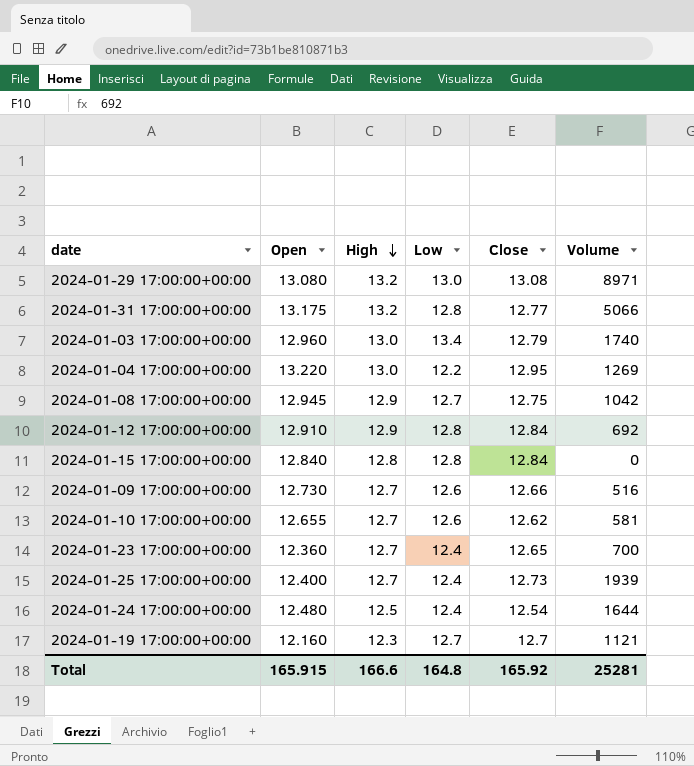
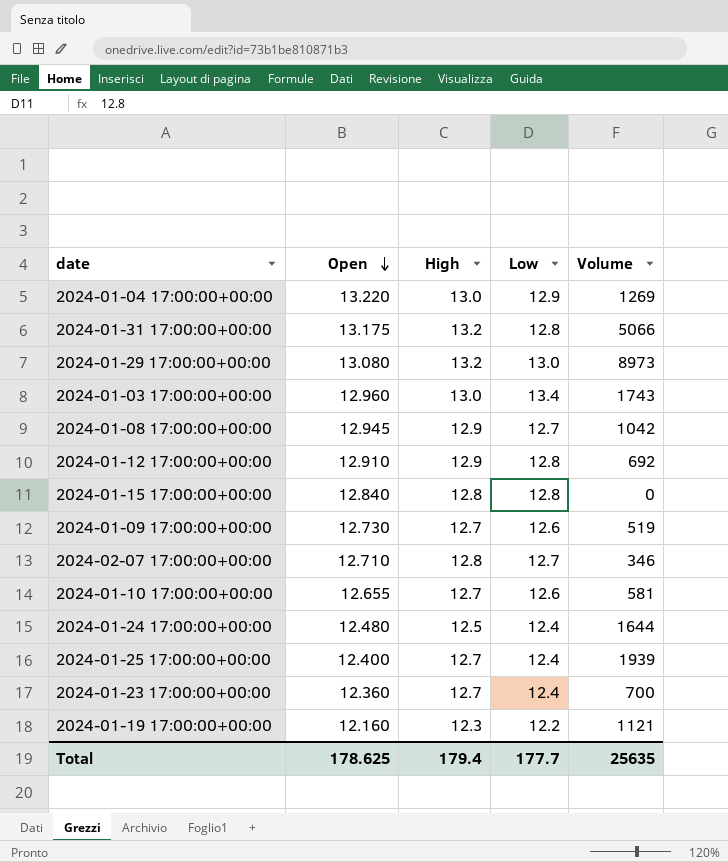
row order: High descending -> Open descending
column Close | position: 5 -> none
2024-01-04 17:00:00+00:00 | Low: 12.2 -> 12.9
2024-01-29 17:00:00+00:00 | Volume: 8971 -> 8973
2024-01-03 17:00:00+00:00 | Volume: 1740 -> 1743
2024-01-09 17:00:00+00:00 | Volume: 516 -> 519
row 2024-02-07 17:00:00+00:00: none -> 12.710 | 12.8 | 12.7 | 346
2024-01-19 17:00:00+00:00 | Low: 12.7 -> 12.2
Total | Open: 165.915 -> 178.625
Total | High: 166.6 -> 179.4
Total | Low: 164.8 -> 177.7
Total | Volume: 25281 -> 25635

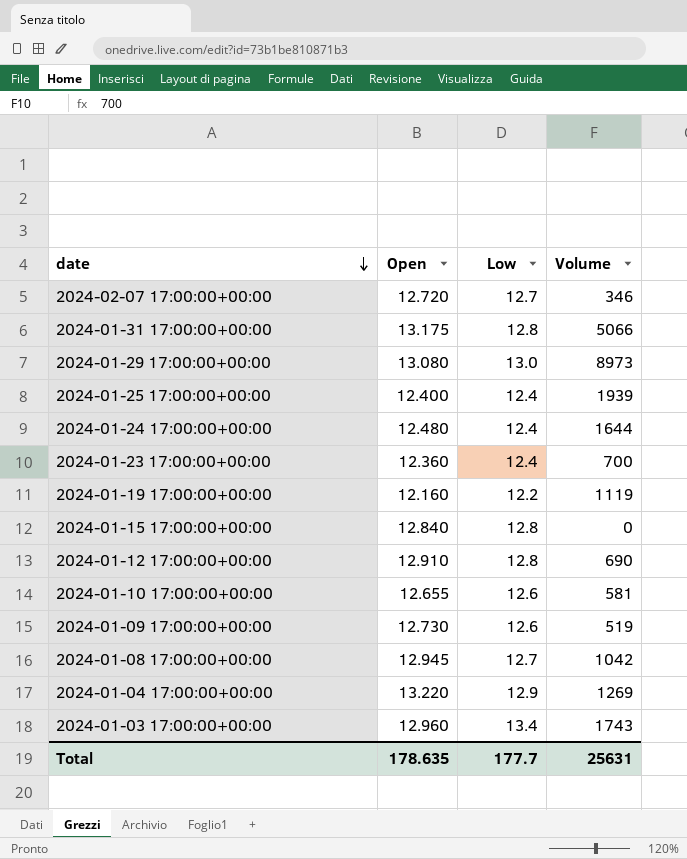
row order: Open descending -> date descending
column High | position: 3 -> none
2024-02-07 17:00:00+00:00 | Open: 12.710 -> 12.720
2024-01-19 17:00:00+00:00 | Volume: 1121 -> 1119
2024-01-12 17:00:00+00:00 | Volume: 692 -> 690
Total | Open: 178.625 -> 178.635
Total | Volume: 25635 -> 25631

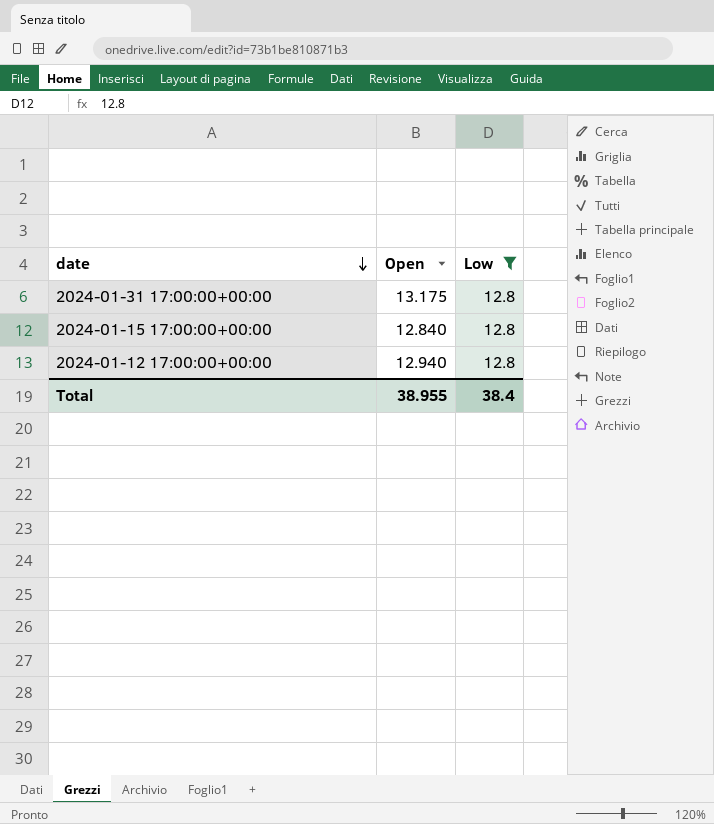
filter: none -> Low = 12.8
column Volume | position: 4 -> none
2024-01-12 17:00:00+00:00 | Open: 12.910 -> 12.940
Total | Open: 178.635 -> 38.955
Total | Low: 177.7 -> 38.4

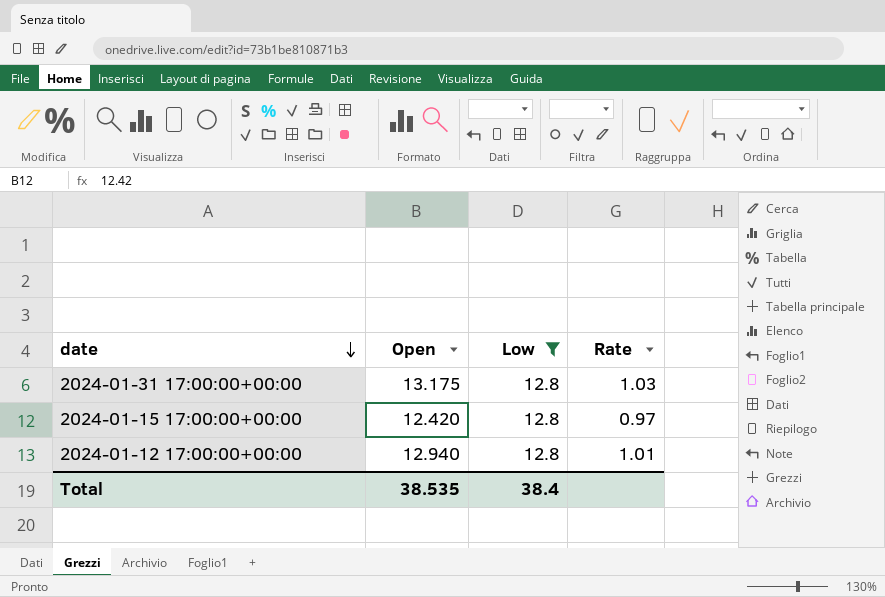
column Rate | formula: none -> [Open] / [Low]
2024-01-15 17:00:00+00:00 | Open: 12.840 -> 12.420
Total | Open: 38.955 -> 38.535

